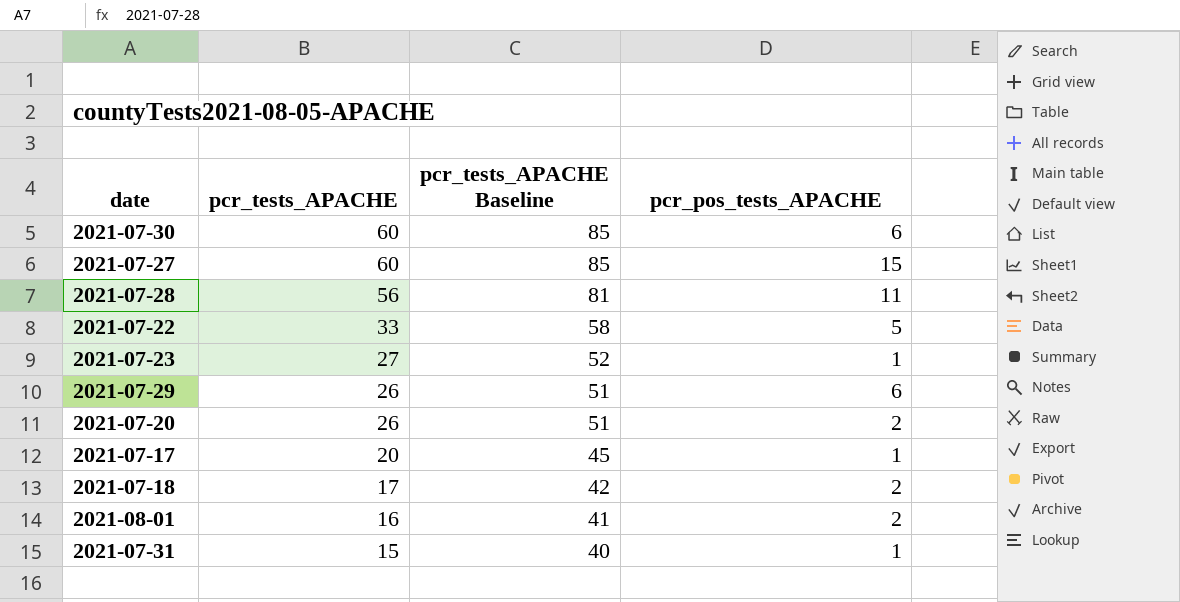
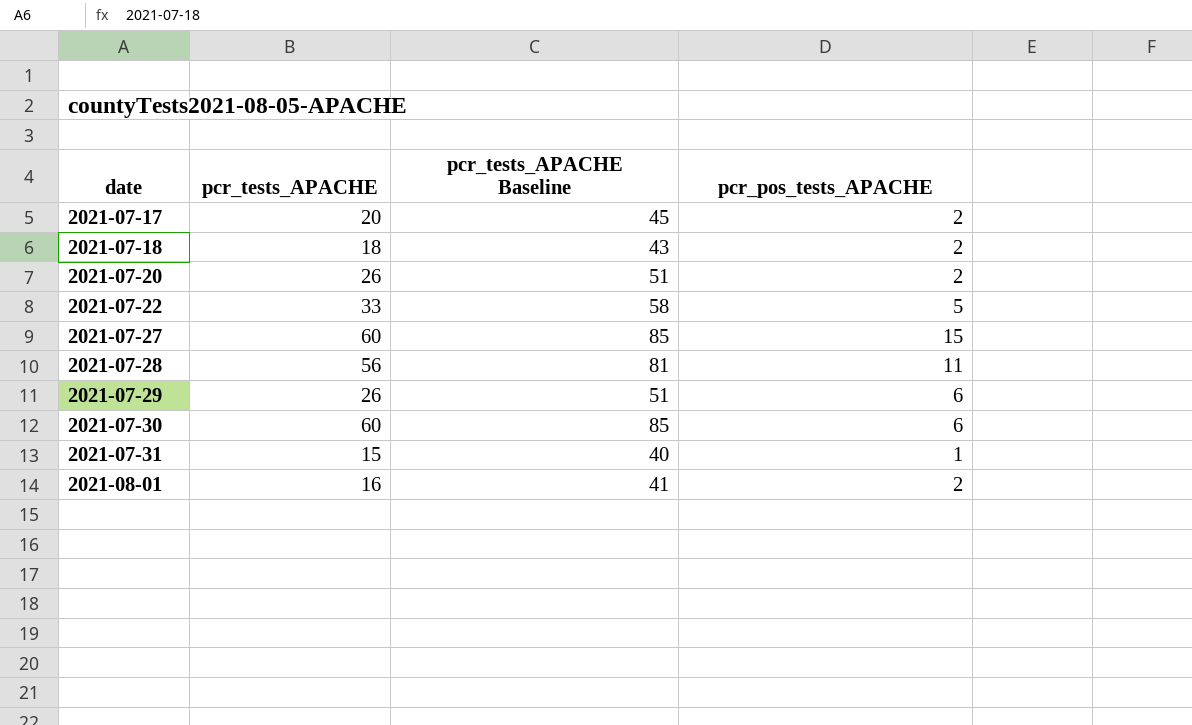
row order: pcr_tests_APACHE descending -> date ascending
row 2021-07-23: 27 | 52 | 1 -> none
2021-07-17 | pcr_pos_tests_APACHE: 1 -> 2
2021-07-18 | pcr_tests_APACHE: 17 -> 18
2021-07-18 | pcr_tests_APACHE Baseline: 42 -> 43

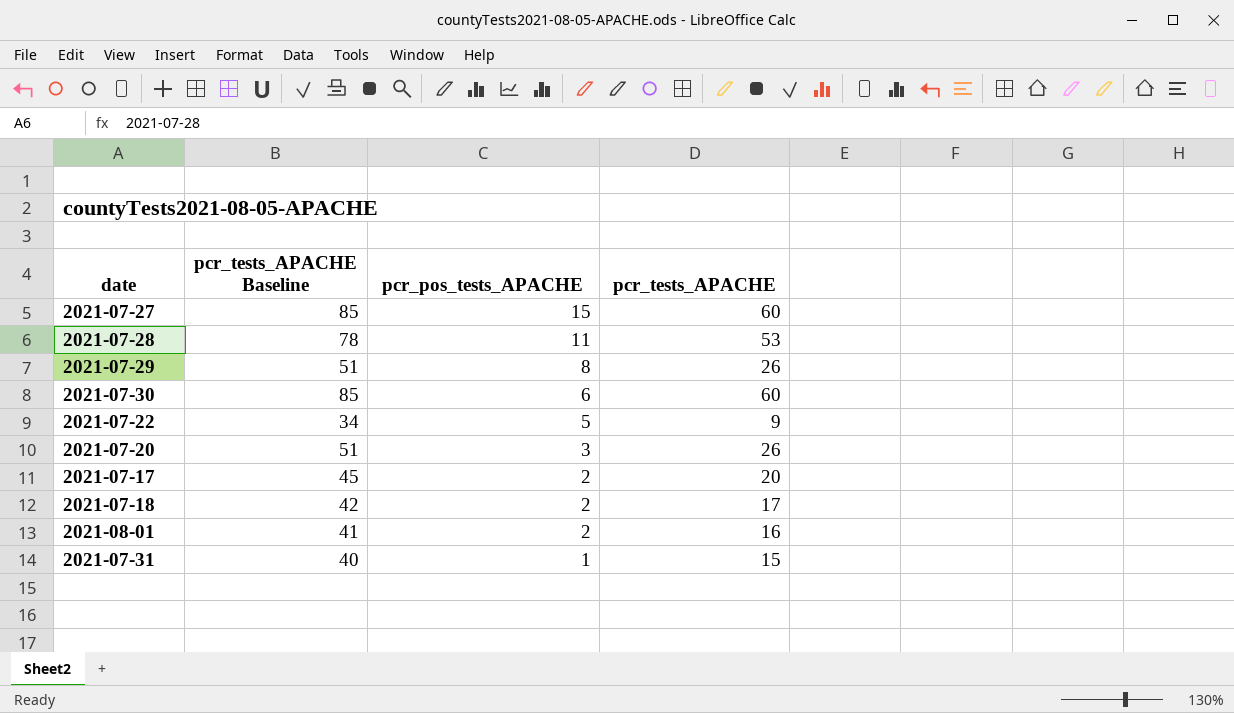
row order: date ascending -> pcr_pos_tests_APACHE descending
column pcr_tests_APACHE | position: 2 -> 4
2021-07-28 | pcr_tests_APACHE Baseline: 81 -> 78
2021-07-28 | pcr_tests_APACHE: 56 -> 53
2021-07-29 | pcr_pos_tests_APACHE: 6 -> 8
2021-07-22 | pcr_tests_APACHE Baseline: 58 -> 34
2021-07-22 | pcr_tests_APACHE: 33 -> 9
2021-07-20 | pcr_pos_tests_APACHE: 2 -> 3
2021-07-18 | pcr_tests_APACHE Baseline: 43 -> 42
2021-07-18 | pcr_tests_APACHE: 18 -> 17

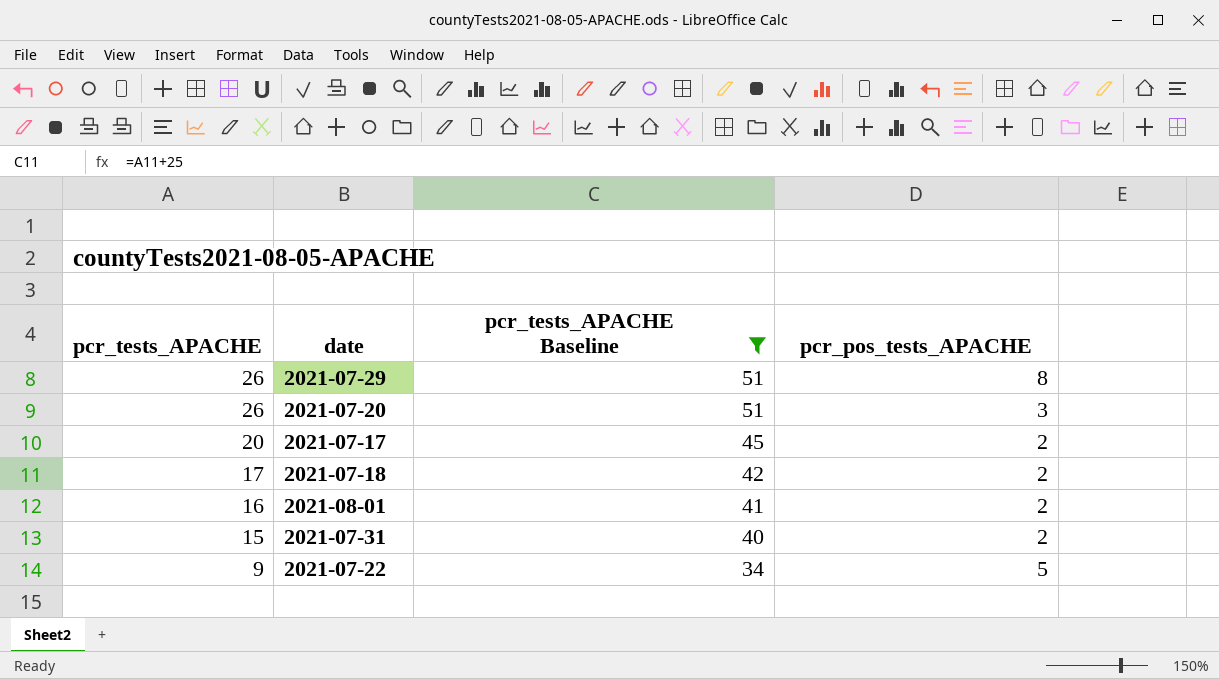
filter: none -> pcr_tests_APACHE Baseline <= 51
row order: pcr_pos_tests_APACHE descending -> pcr_tests_APACHE descending
column pcr_tests_APACHE | position: 4 -> 1
2021-07-31 | pcr_pos_tests_APACHE: 1 -> 2

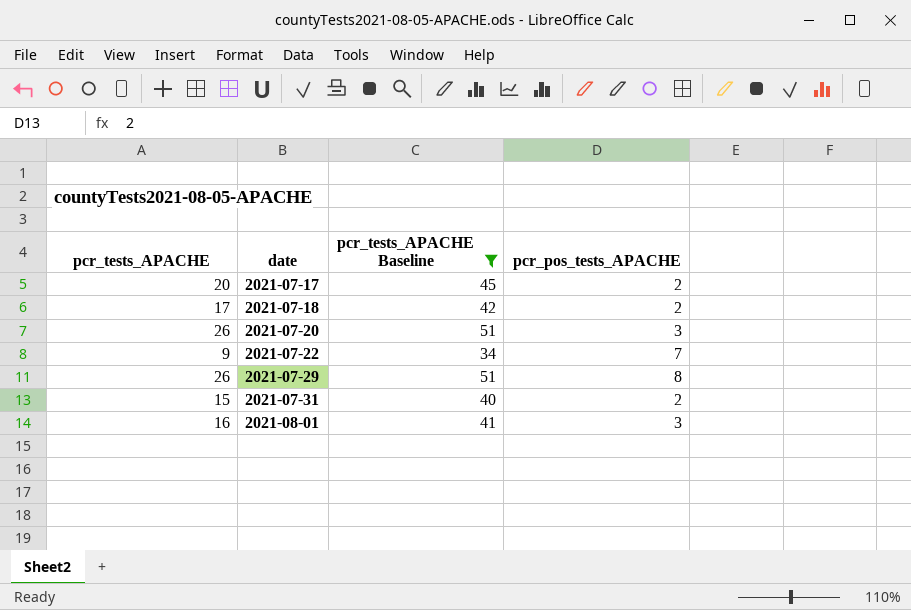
row order: pcr_tests_APACHE descending -> date ascending
2021-07-22 | pcr_pos_tests_APACHE: 5 -> 7
2021-08-01 | pcr_pos_tests_APACHE: 2 -> 3

